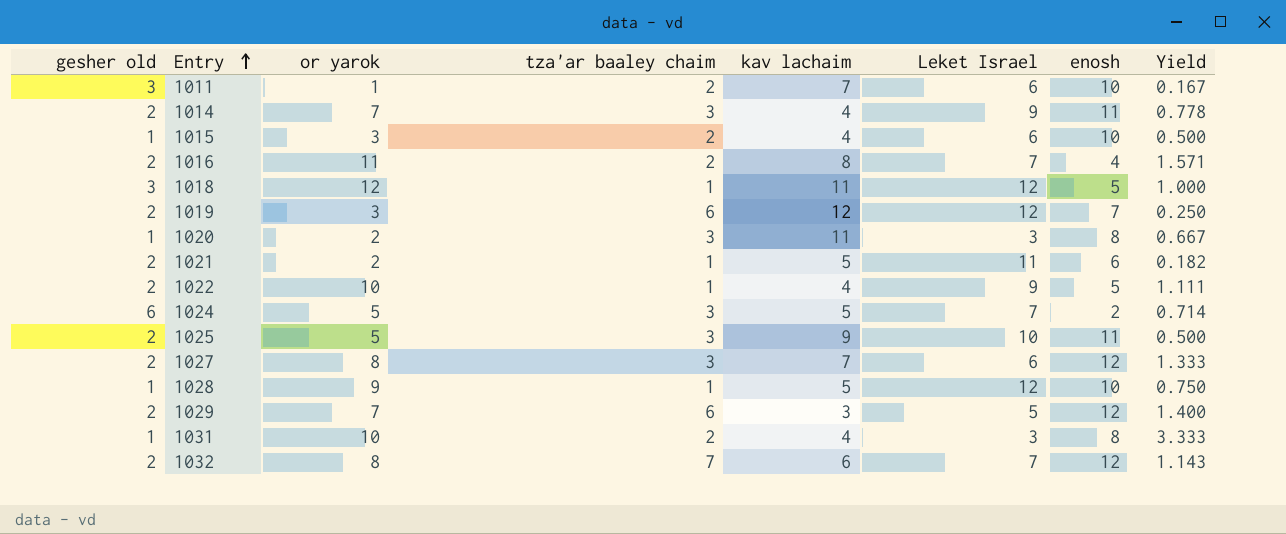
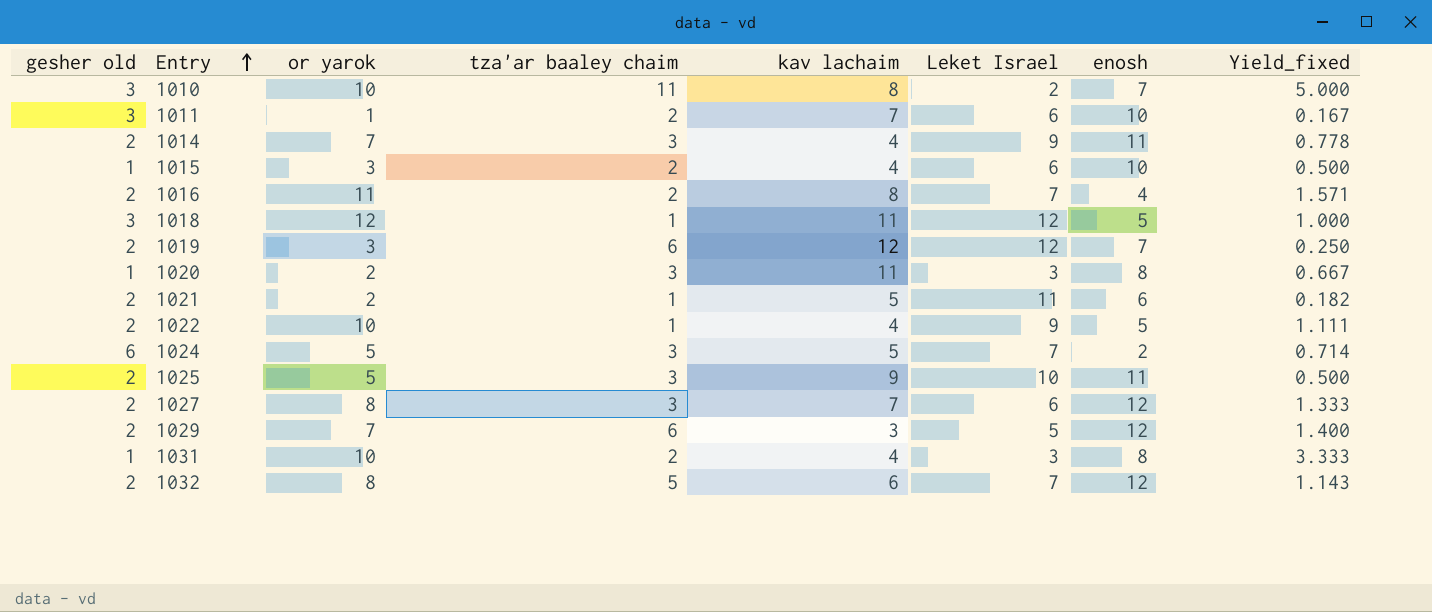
column name: Yield -> Yield_fixed
row 1028: 1 | 9 | 1 | 5 | 12 | 10 | 0.750 -> none
row 1010: none -> 3 | 10 | 11 | 8 | 2 | 7 | 5.000
1032 | tza'ar baaley chaim: 7 -> 5

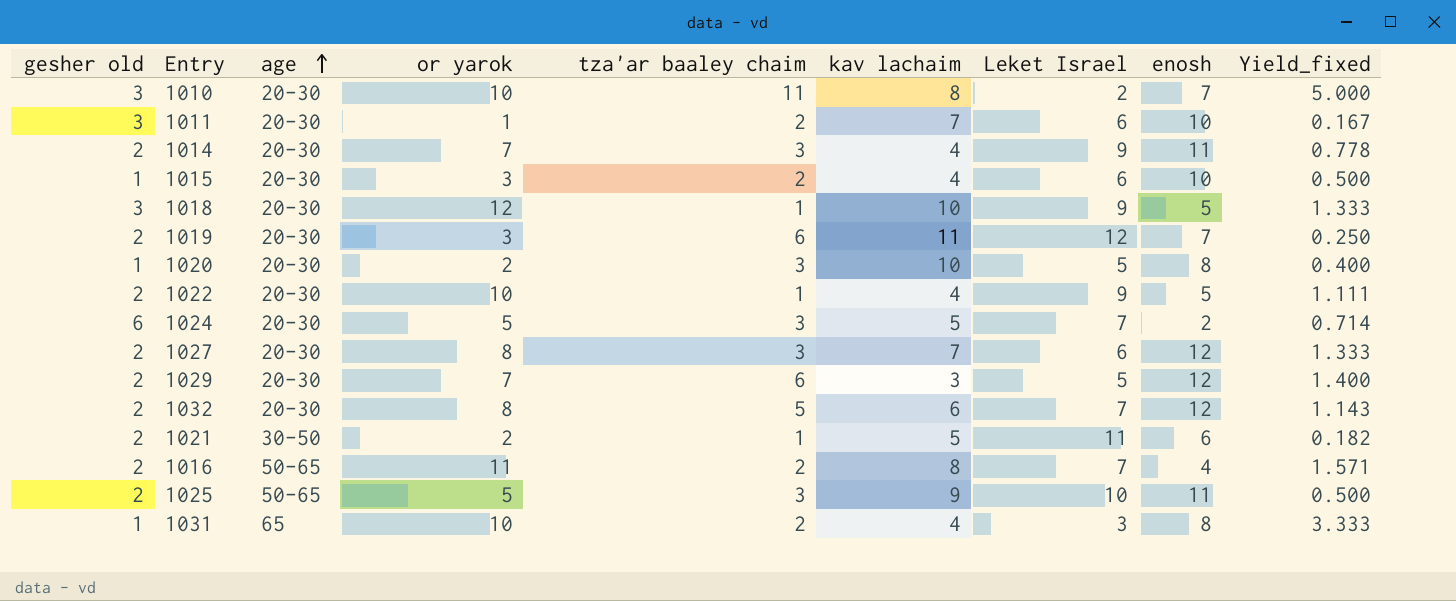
row order: Entry ascending -> age ascending
column age | position: none -> 3
1018 | kav lachaim: 11 -> 10
1018 | Leket Israel: 12 -> 9
1018 | Yield_fixed: 1.000 -> 1.333
1019 | kav lachaim: 12 -> 11
1020 | kav lachaim: 11 -> 10
1020 | Leket Israel: 3 -> 5
1020 | Yield_fixed: 0.667 -> 0.400

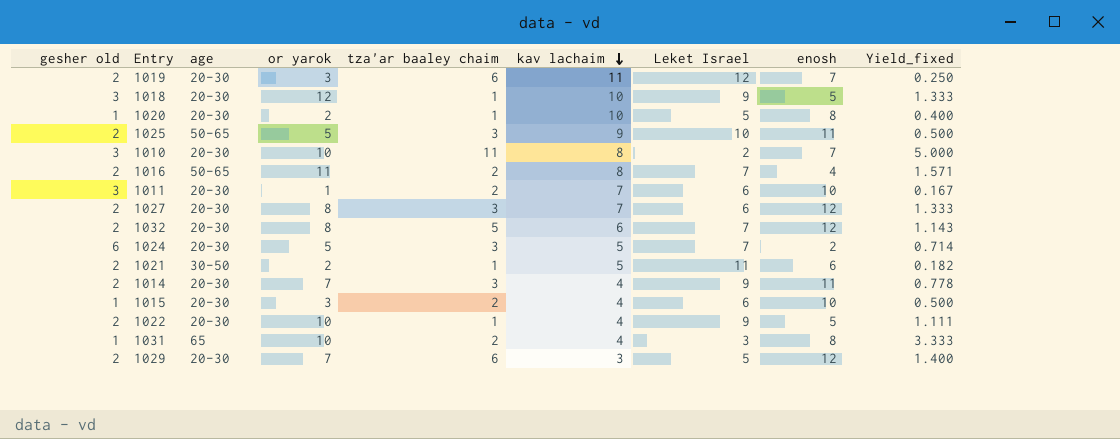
row order: age ascending -> kav lachaim descending
1020 | tza'ar baaley chaim: 3 -> 1

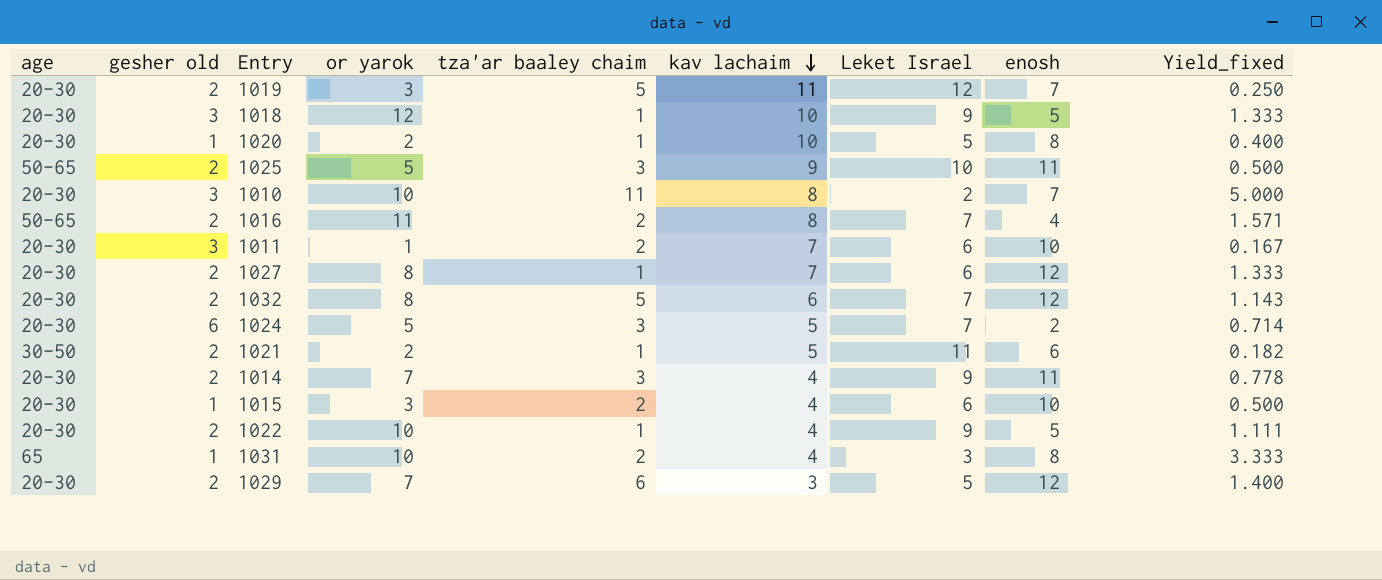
column age | position: 3 -> 1
1019 | tza'ar baaley chaim: 6 -> 5
1027 | tza'ar baaley chaim: 3 -> 1

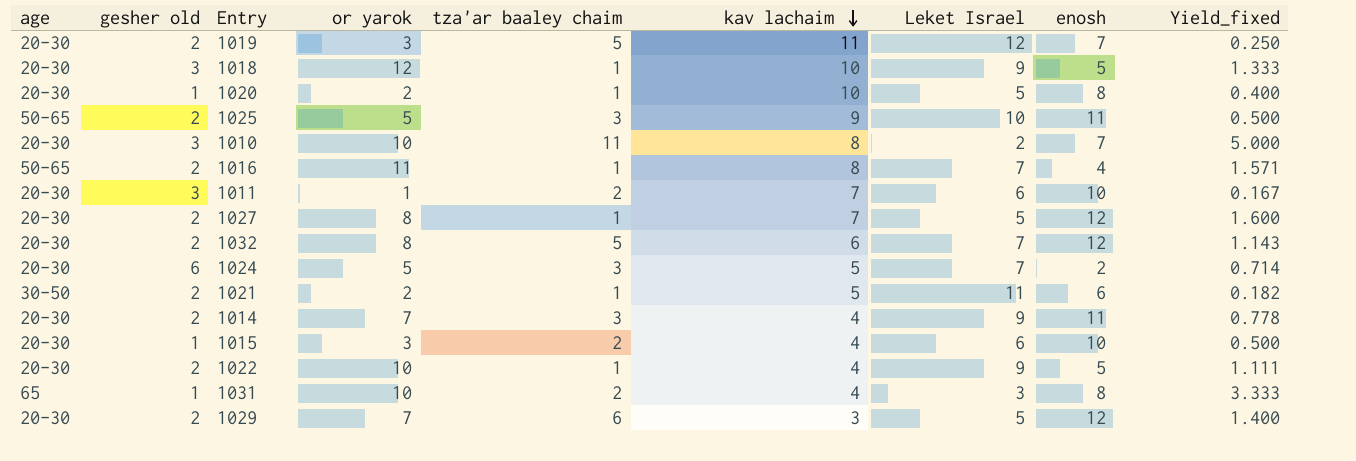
1016 | tza'ar baaley chaim: 2 -> 1
1027 | Leket Israel: 6 -> 5
1027 | Yield_fixed: 1.333 -> 1.600

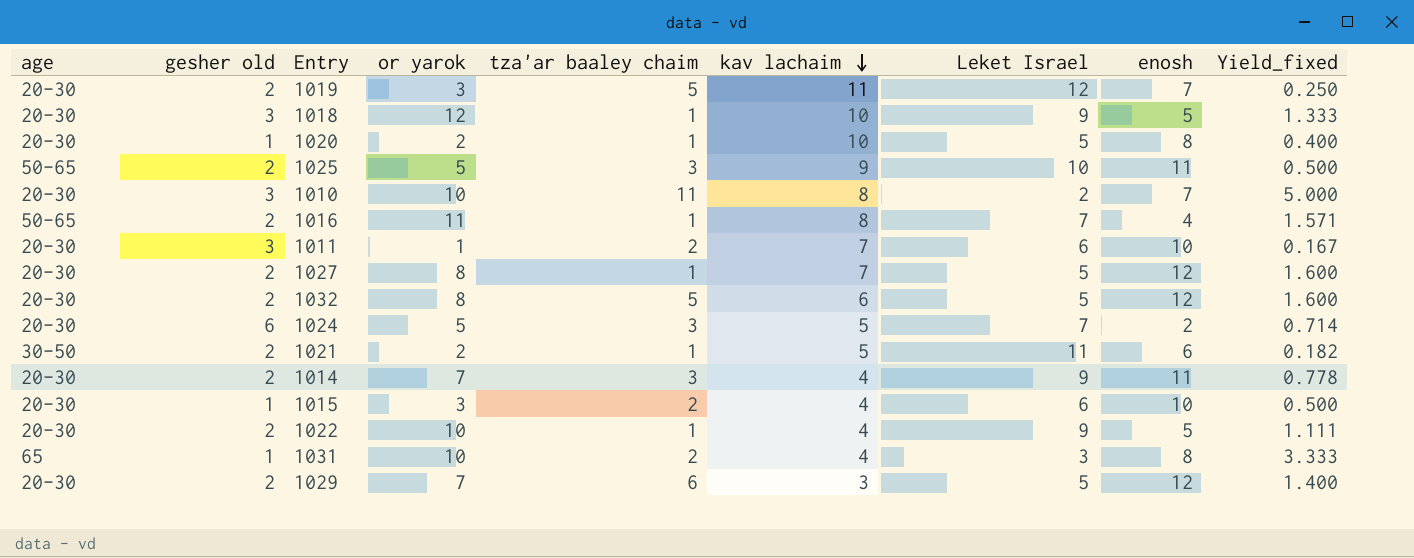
1032 | Leket Israel: 7 -> 5
1032 | Yield_fixed: 1.143 -> 1.600

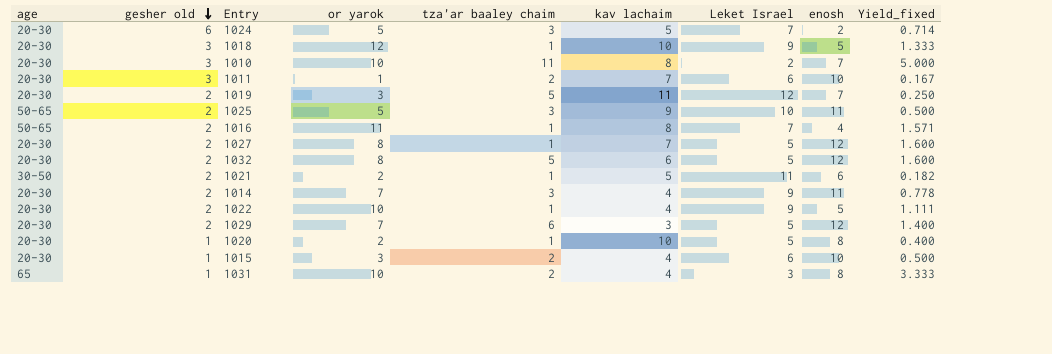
row order: kav lachaim descending -> gesher old descending

